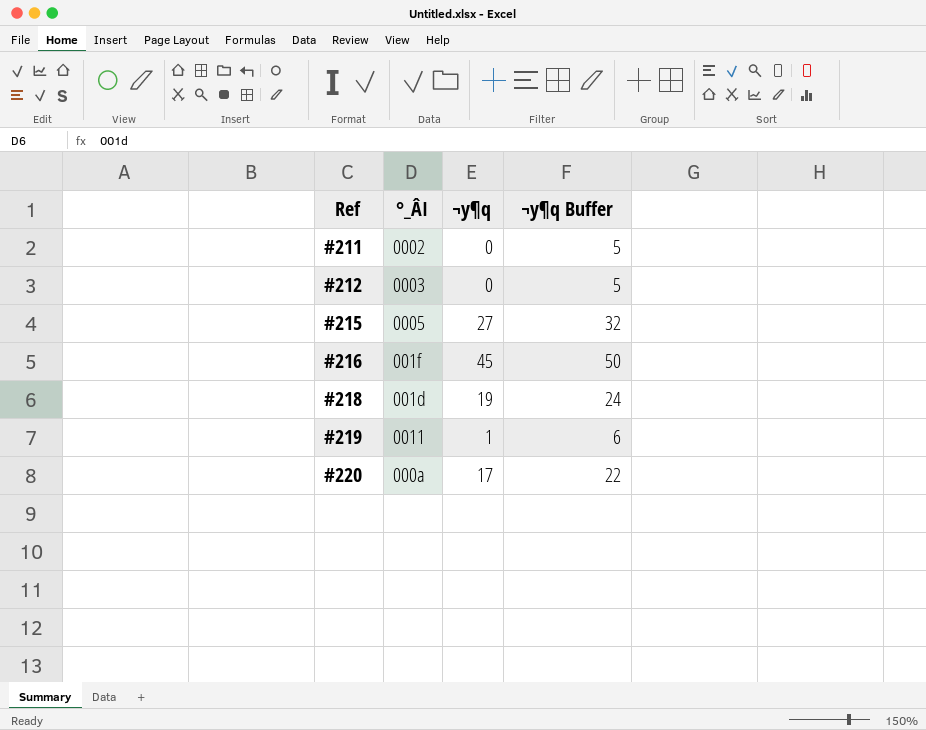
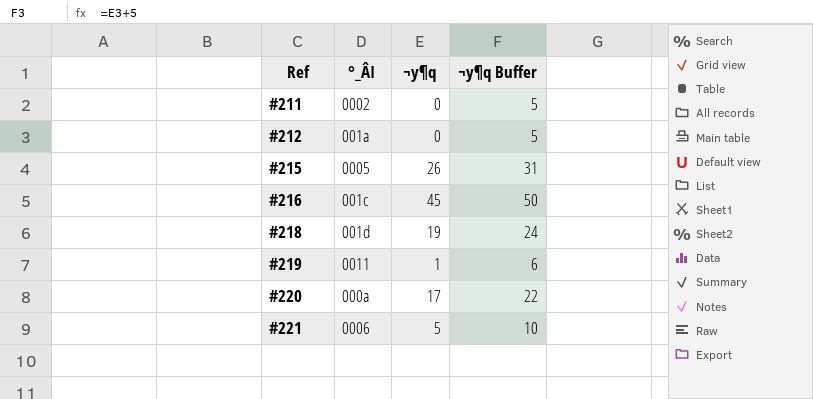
#212 | °_ÂI: 0003 -> 001a
#215 | ¬y¶q: 27 -> 26
#215 | ¬y¶q Buffer: 32 -> 31
#216 | °_ÂI: 001f -> 001c
row #221: none -> 0006 | 5 | 10

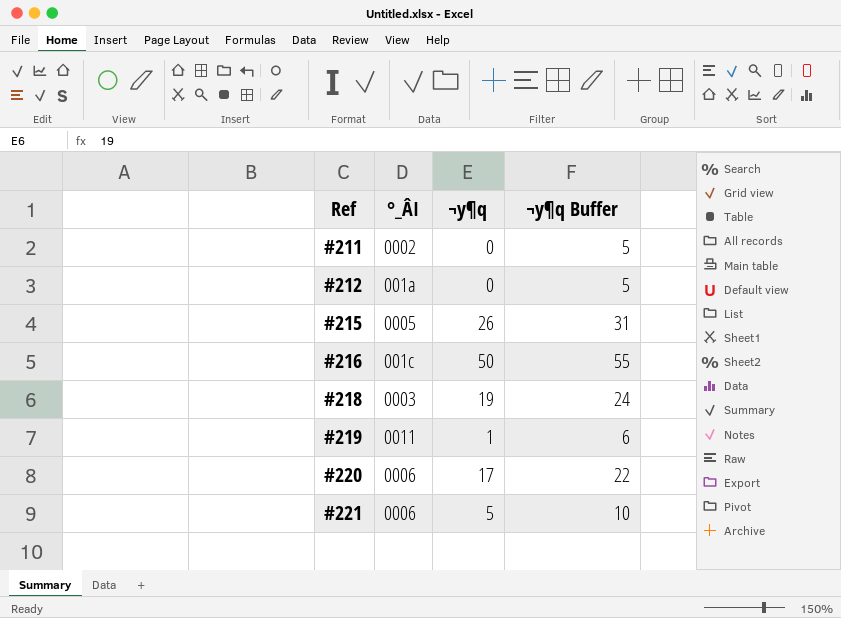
#216 | ¬y¶q: 45 -> 50
#216 | ¬y¶q Buffer: 50 -> 55
#218 | °_ÂI: 001d -> 0003
#220 | °_ÂI: 000a -> 0006

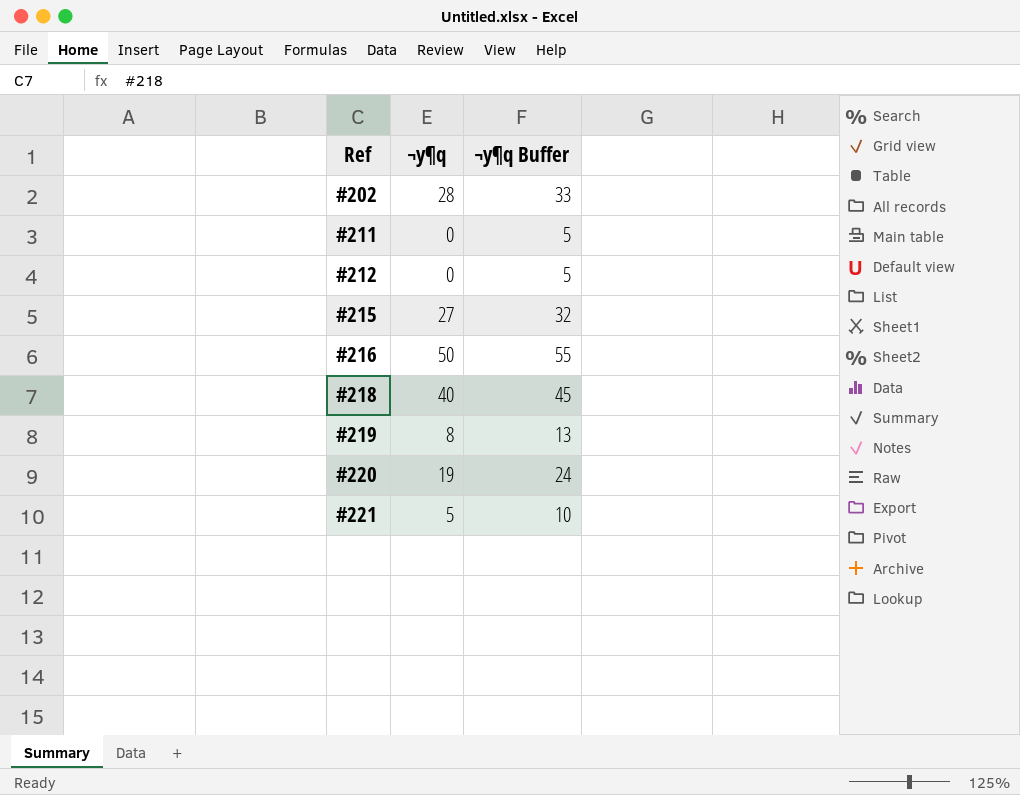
column °_ÂI | position: 2 -> none
row #202: none -> 28 | 33
#215 | ¬y¶q: 26 -> 27
#215 | ¬y¶q Buffer: 31 -> 32
#218 | ¬y¶q: 19 -> 40
#218 | ¬y¶q Buffer: 24 -> 45
#219 | ¬y¶q: 1 -> 8
#219 | ¬y¶q Buffer: 6 -> 13
#220 | ¬y¶q: 17 -> 19
#220 | ¬y¶q Buffer: 22 -> 24

